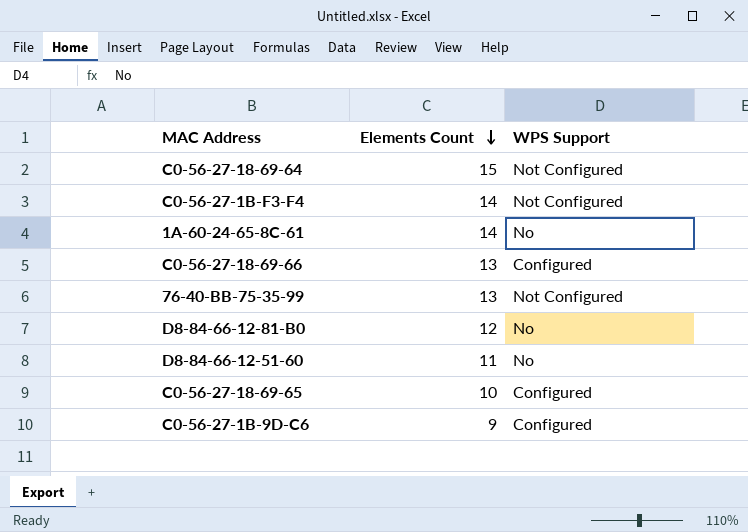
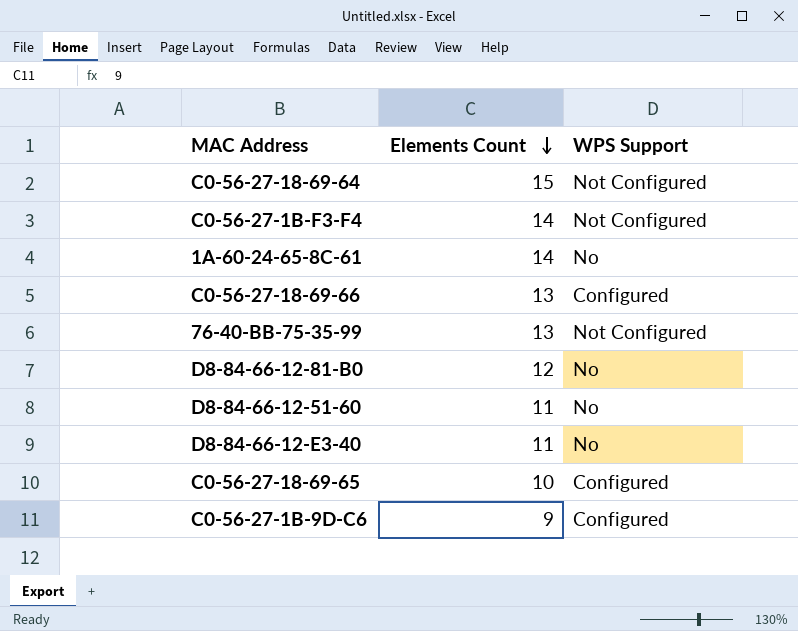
row D8-84-66-12-E3-40: none -> 11 | No

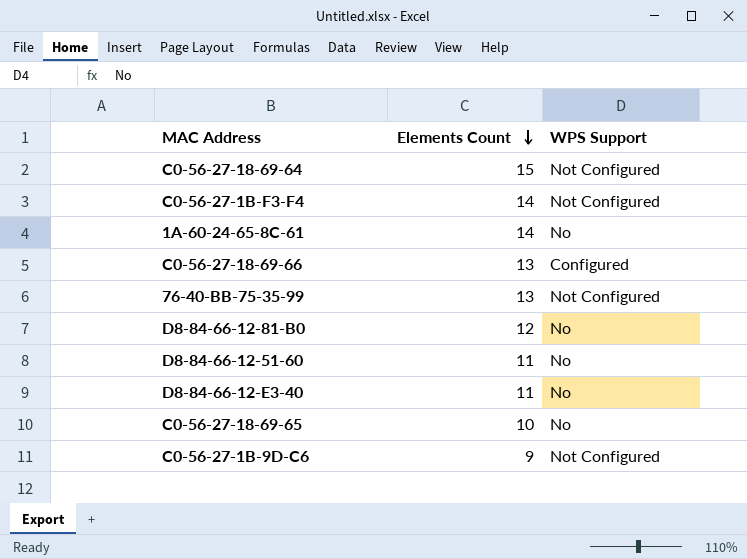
C0-56-27-18-69-65 | WPS Support: Configured -> No
C0-56-27-1B-9D-C6 | WPS Support: Configured -> Not Configured

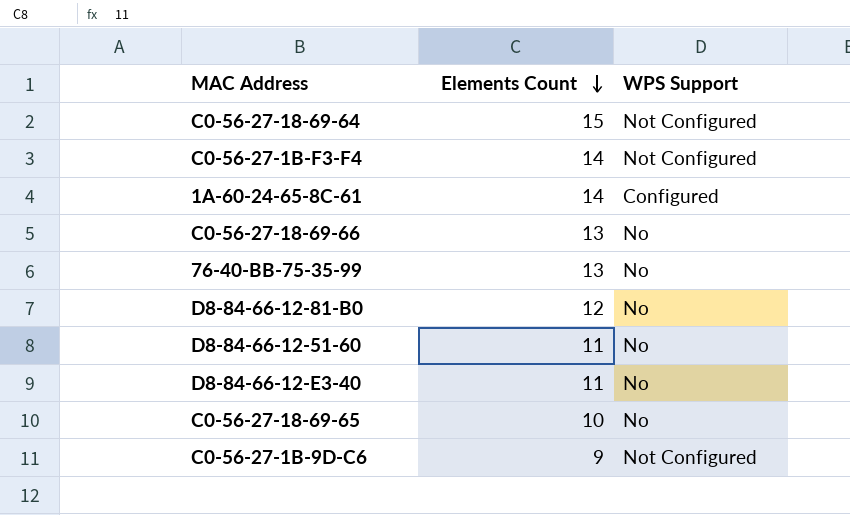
1A-60-24-65-8C-61 | WPS Support: No -> Configured
C0-56-27-18-69-66 | WPS Support: Configured -> No
76-40-BB-75-35-99 | WPS Support: Not Configured -> No

